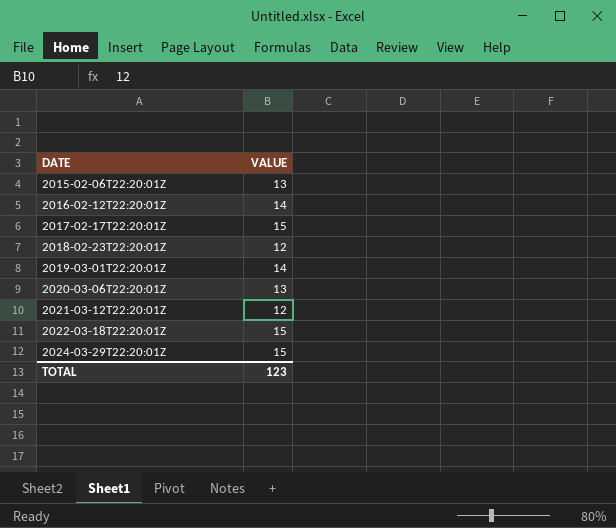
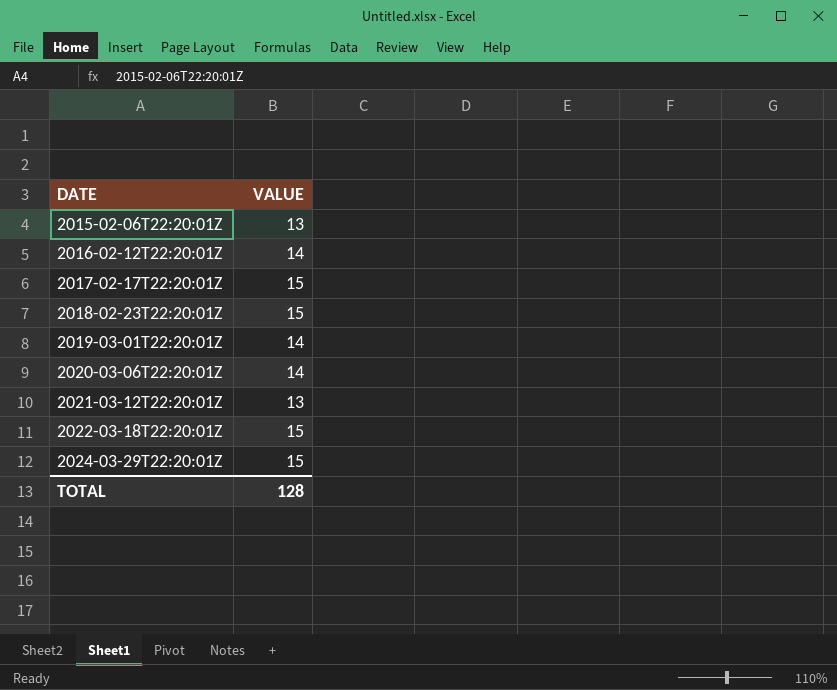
2018-02-23T22:20:01Z | VALUE: 12 -> 15
2020-03-06T22:20:01Z | VALUE: 13 -> 14
2021-03-12T22:20:01Z | VALUE: 12 -> 13
TOTAL | VALUE: 123 -> 128

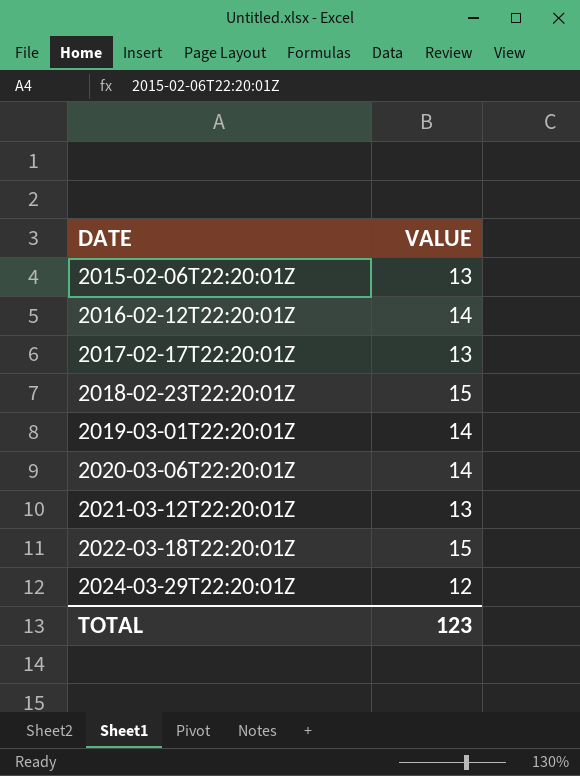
2017-02-17T22:20:01Z | VALUE: 15 -> 13
2024-03-29T22:20:01Z | VALUE: 15 -> 12
TOTAL | VALUE: 128 -> 123

